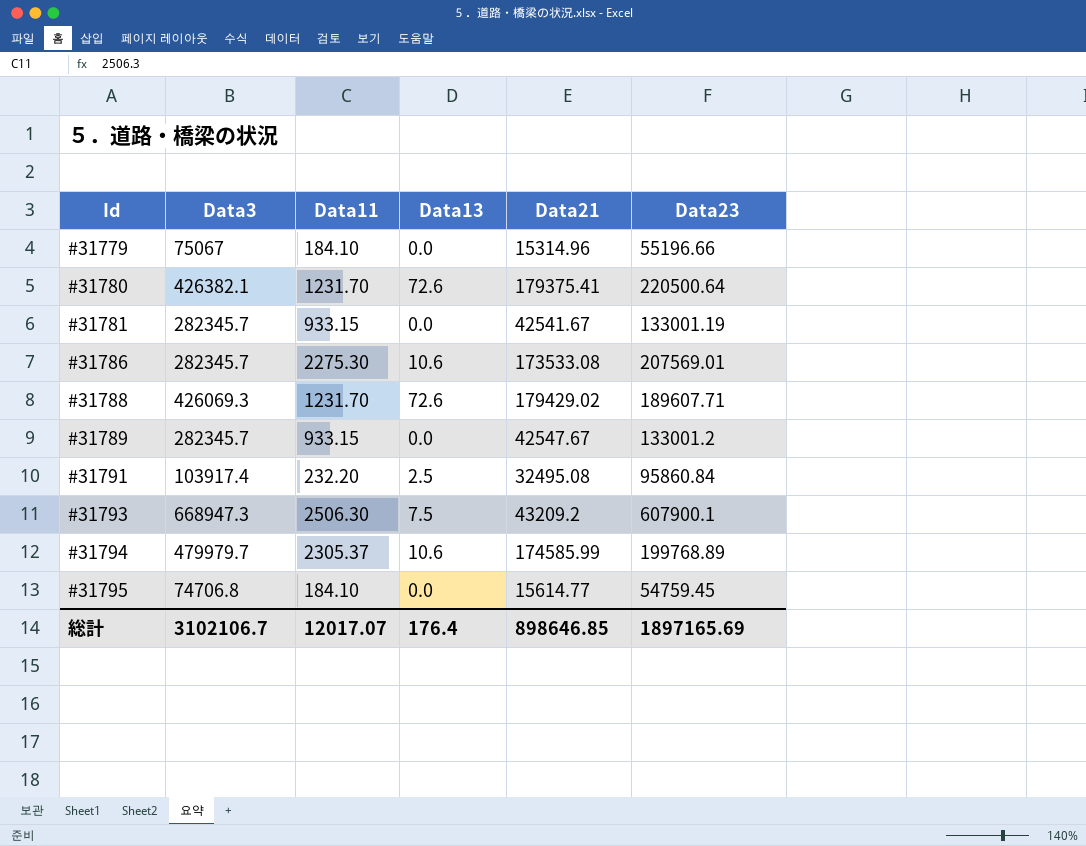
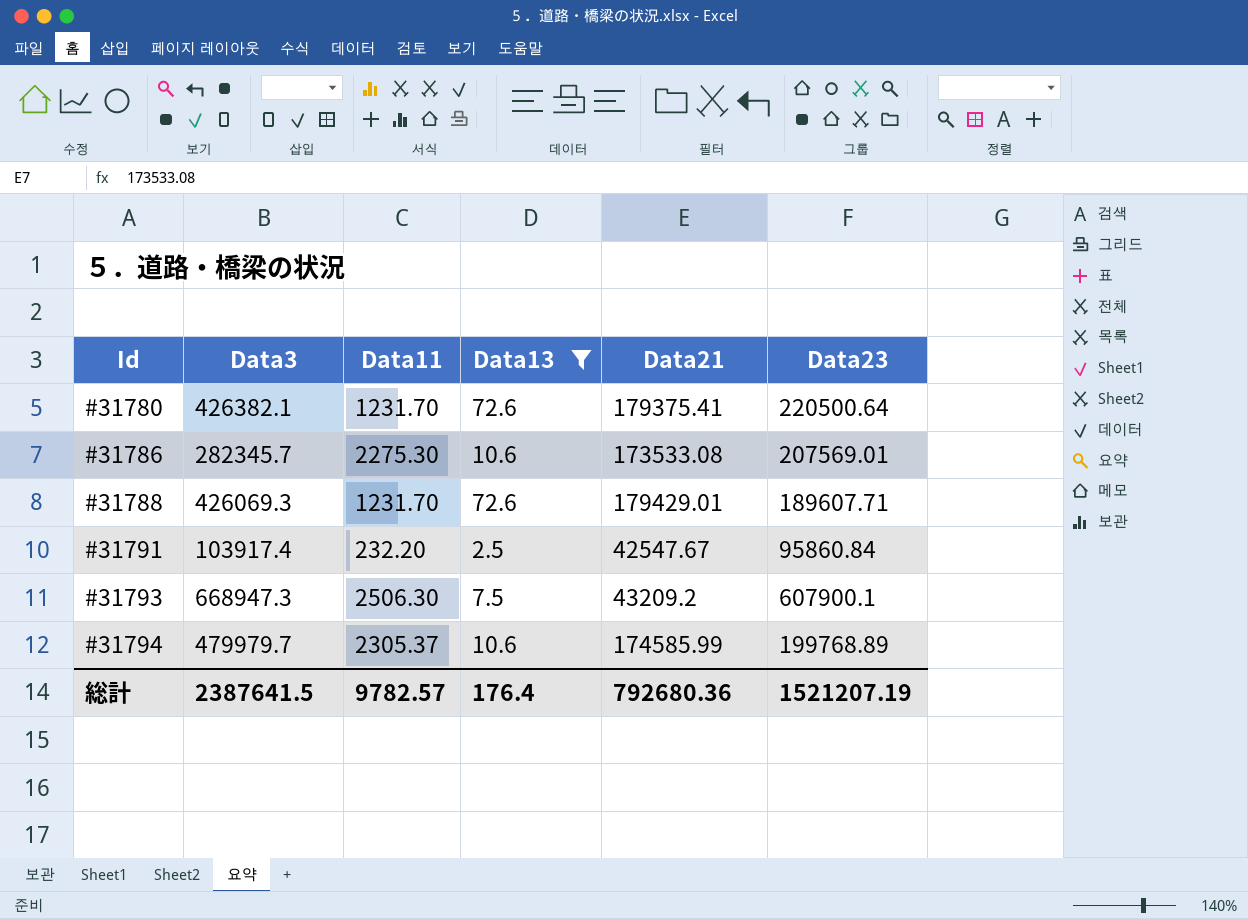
filter: none -> Data13 != 0.0
#31788 | Data21: 179429.02 -> 179429.01
#31791 | Data21: 32495.08 -> 42547.67
総計 | Data3: 3102106.7 -> 2387641.5
総計 | Data11: 12017.07 -> 9782.57
総計 | Data21: 898646.85 -> 792680.36
総計 | Data23: 1897165.69 -> 1521207.19

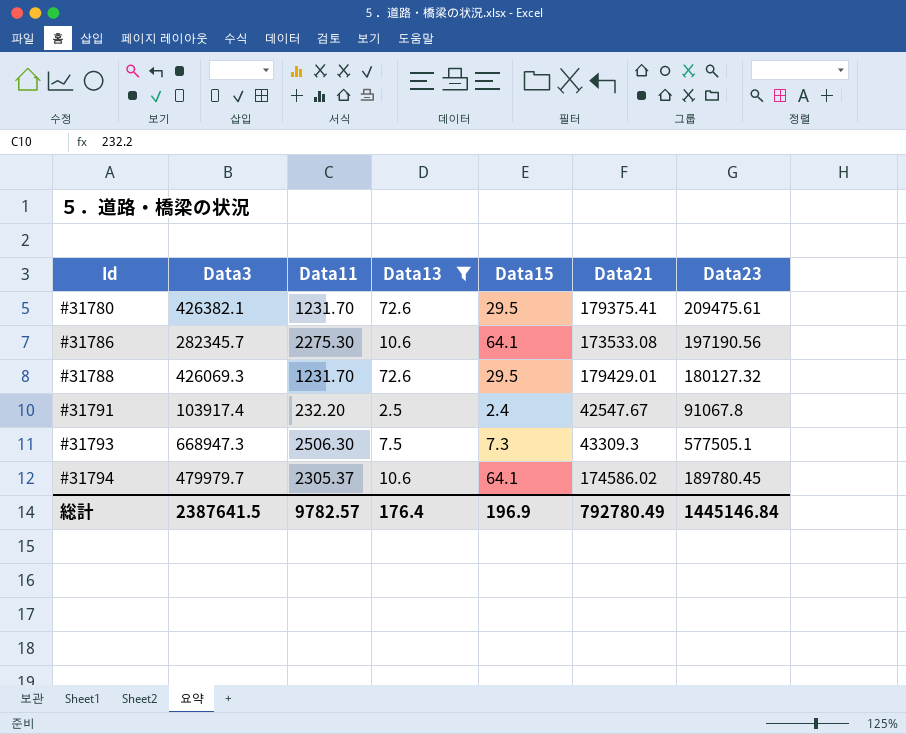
column Data15 | position: none -> 5
#31780 | Data23: 220500.64 -> 209475.61
#31786 | Data23: 207569.01 -> 197190.56
#31788 | Data23: 189607.71 -> 180127.32
#31791 | Data23: 95860.84 -> 91067.8
#31793 | Data21: 43209.2 -> 43309.3
#31793 | Data23: 607900.1 -> 577505.1
#31794 | Data21: 174585.99 -> 174586.02
#31794 | Data23: 199768.89 -> 189780.45
総計 | Data21: 792680.36 -> 792780.49
総計 | Data23: 1521207.19 -> 1445146.84

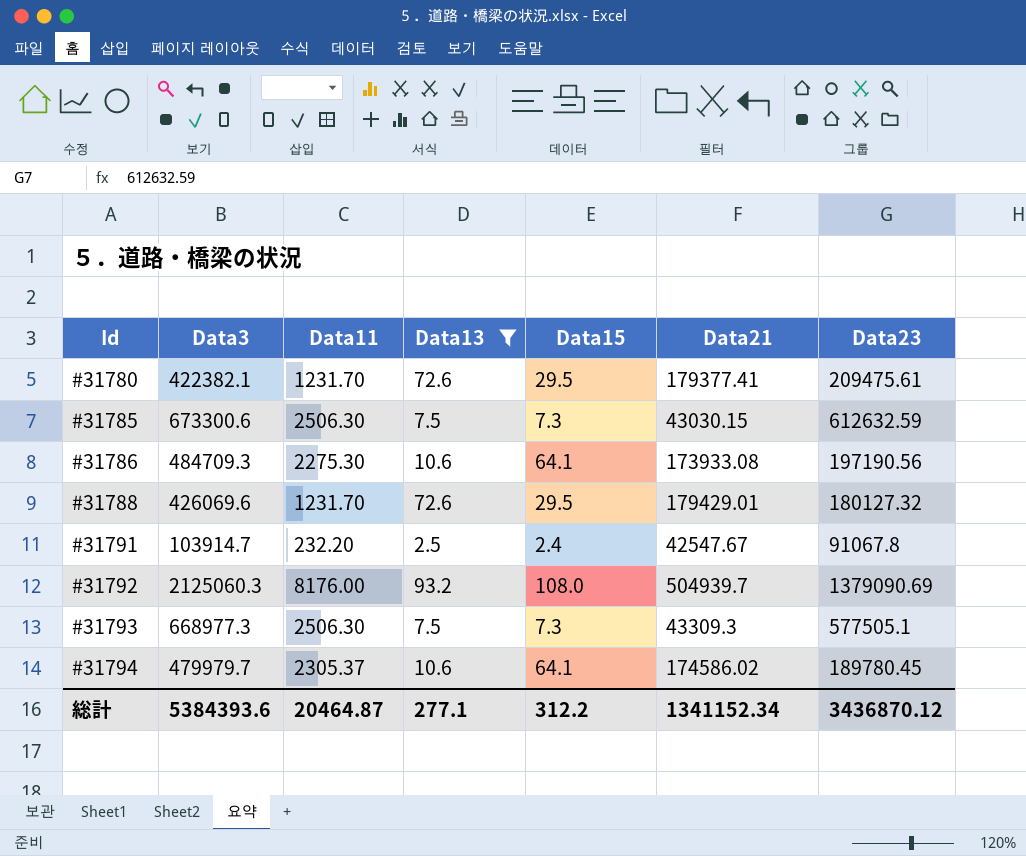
#31780 | Data3: 426382.1 -> 422382.1
#31780 | Data21: 179375.41 -> 179377.41
row #31785: none -> 673300.6 | 2506.30 | 7.5 | 7.3 | 43030.15 | 612632.59
#31786 | Data3: 282345.7 -> 484709.3
#31786 | Data21: 173533.08 -> 173933.08
#31788 | Data3: 426069.3 -> 426069.6
#31791 | Data3: 103917.4 -> 103914.7
row #31792: none -> 2125060.3 | 8176.00 | 93.2 | 108.0 | 504939.7 | 1379090.69
#31793 | Data3: 668947.3 -> 668977.3
総計 | Data3: 2387641.5 -> 5384393.6
総計 | Data11: 9782.57 -> 20464.87
総計 | Data13: 176.4 -> 277.1
総計 | Data15: 196.9 -> 312.2
総計 | Data21: 792780.49 -> 1341152.34
総計 | Data23: 1445146.84 -> 3436870.12

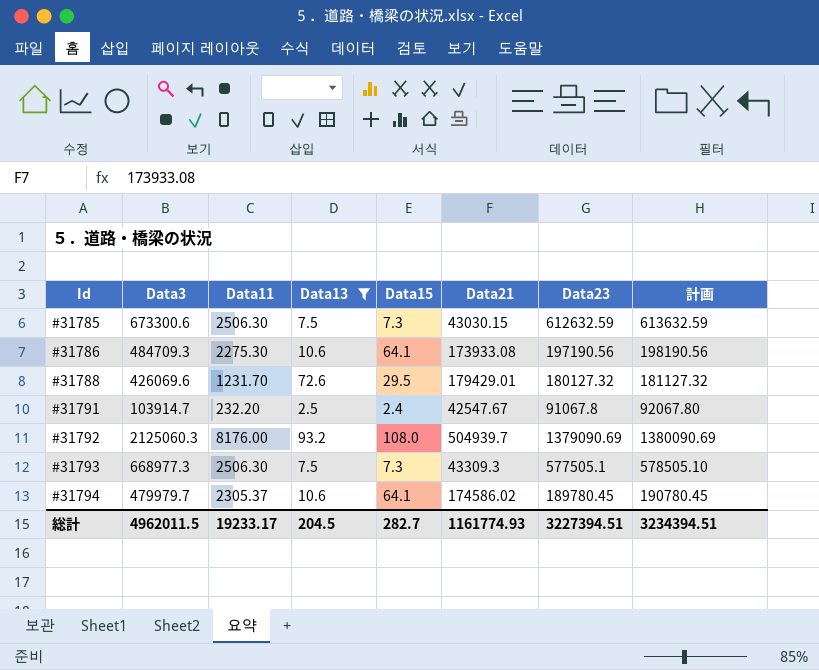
column 計画 | formula: none -> [Data23] + 1000
row #31780: 422382.1 | 1231.70 | 72.6 | 29.5 | 179377.41 | 209475.61 -> none
総計 | Data3: 5384393.6 -> 4962011.5
総計 | Data11: 20464.87 -> 19233.17
総計 | Data13: 277.1 -> 204.5
総計 | Data15: 312.2 -> 282.7
総計 | Data21: 1341152.34 -> 1161774.93
総計 | Data23: 3436870.12 -> 3227394.51

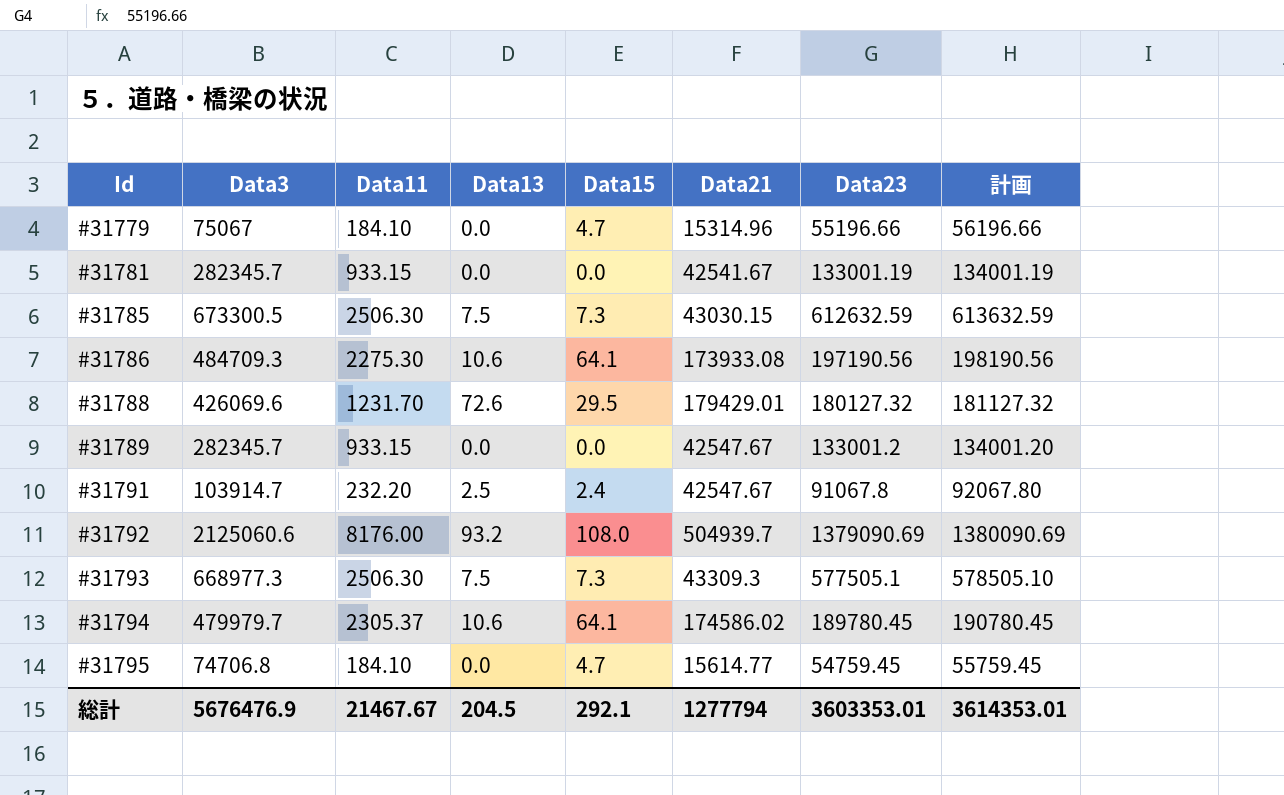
filter: Data13 != 0.0 -> none
#31785 | Data3: 673300.6 -> 673300.5
#31792 | Data3: 2125060.3 -> 2125060.6
総計 | Data3: 4962011.5 -> 5676476.9
総計 | Data11: 19233.17 -> 21467.67
総計 | Data15: 282.7 -> 292.1
総計 | Data21: 1161774.93 -> 1277794
総計 | Data23: 3227394.51 -> 3603353.01
総計 | 計画: 3234394.51 -> 3614353.01

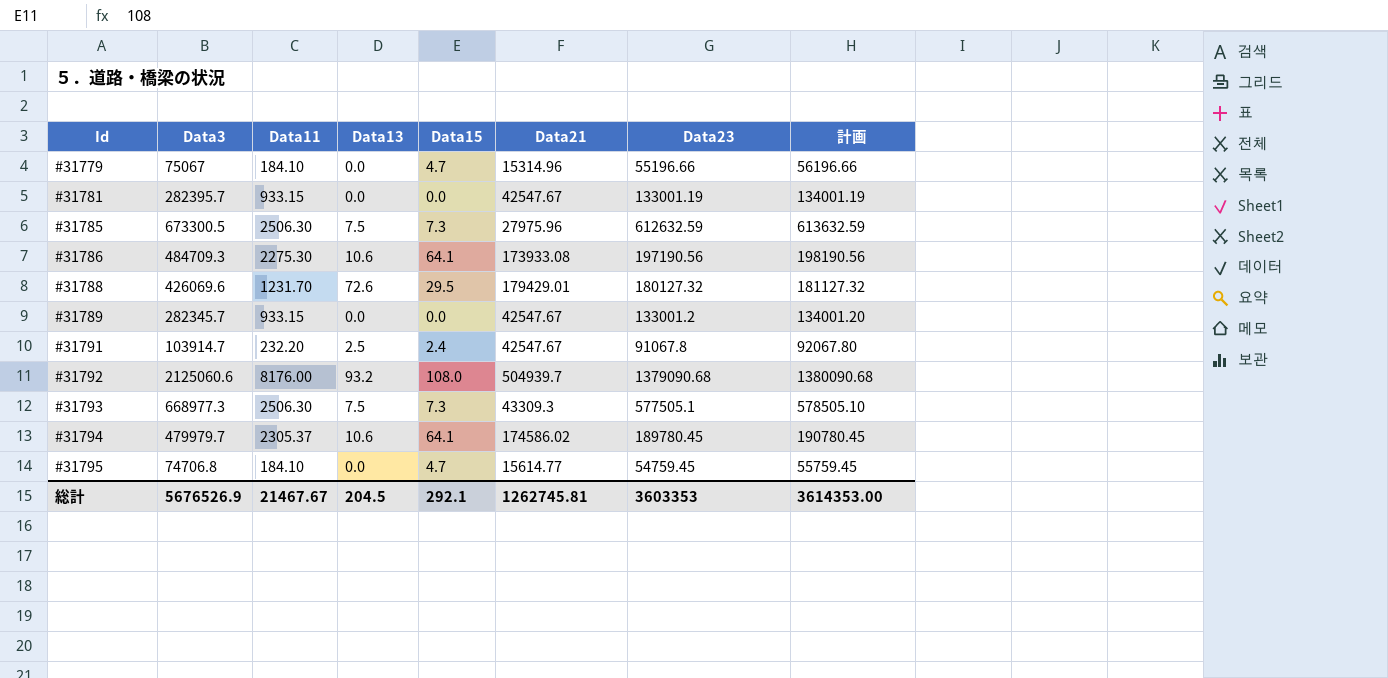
#31781 | Data3: 282345.7 -> 282395.7
#31781 | Data21: 42541.67 -> 42547.67
#31785 | Data21: 43030.15 -> 27975.96
#31792 | Data23: 1379090.69 -> 1379090.68
#31792 | 計画: 1380090.69 -> 1380090.68
総計 | Data3: 5676476.9 -> 5676526.9
総計 | Data21: 1277794 -> 1262745.81
総計 | Data23: 3603353.01 -> 3603353
総計 | 計画: 3614353.01 -> 3614353.00

